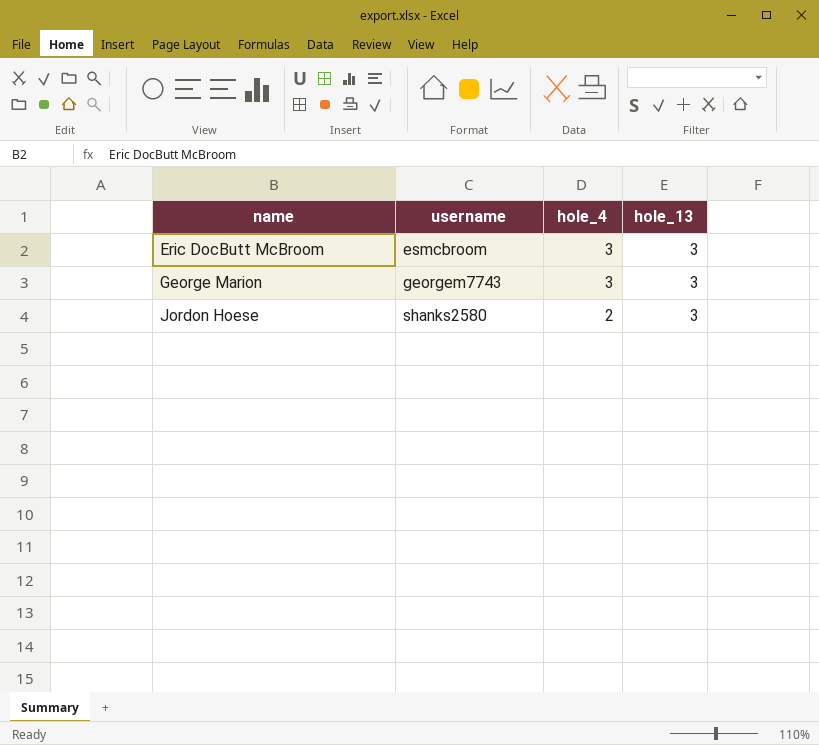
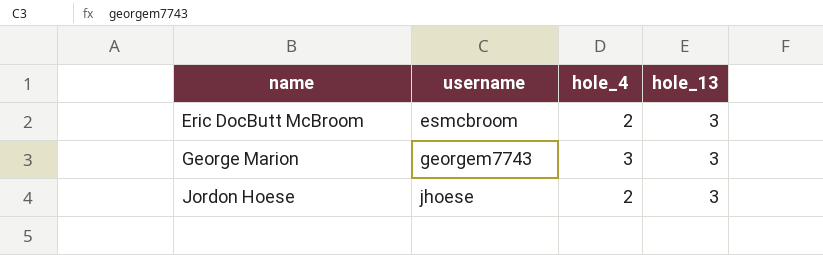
Eric DocButt McBroom | hole_4: 3 -> 2
Jordon Hoese | username: shanks2580 -> jhoese

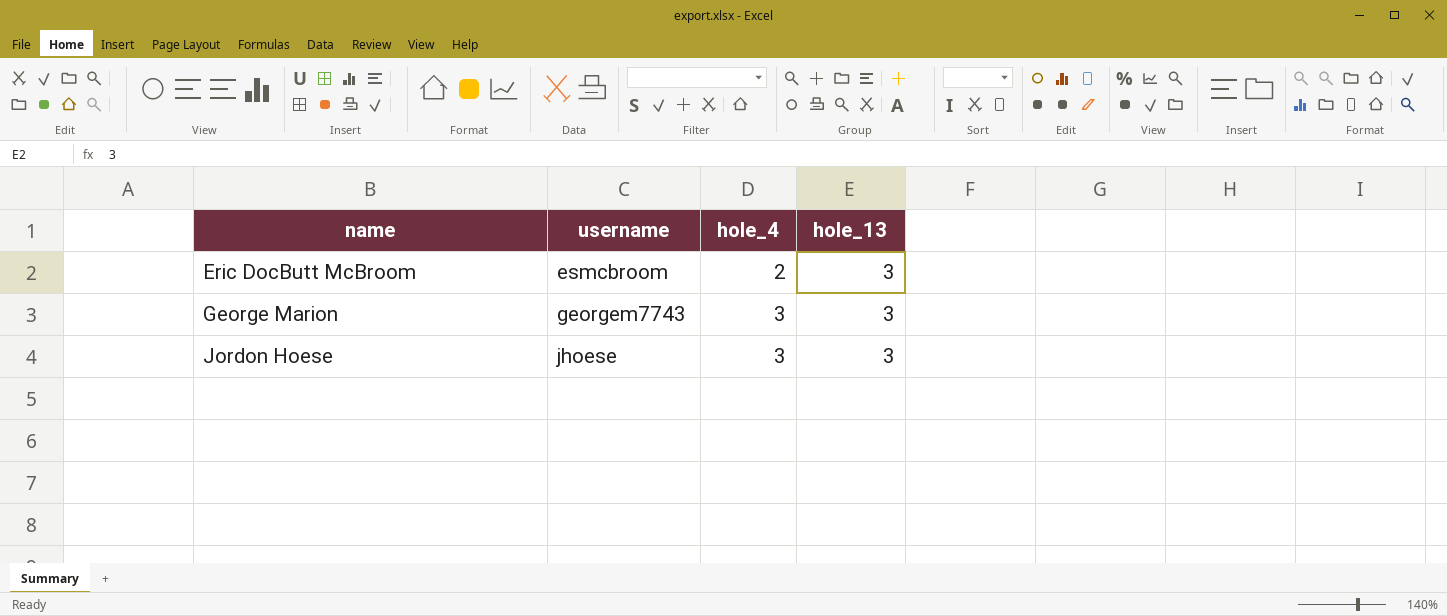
Jordon Hoese | hole_4: 2 -> 3

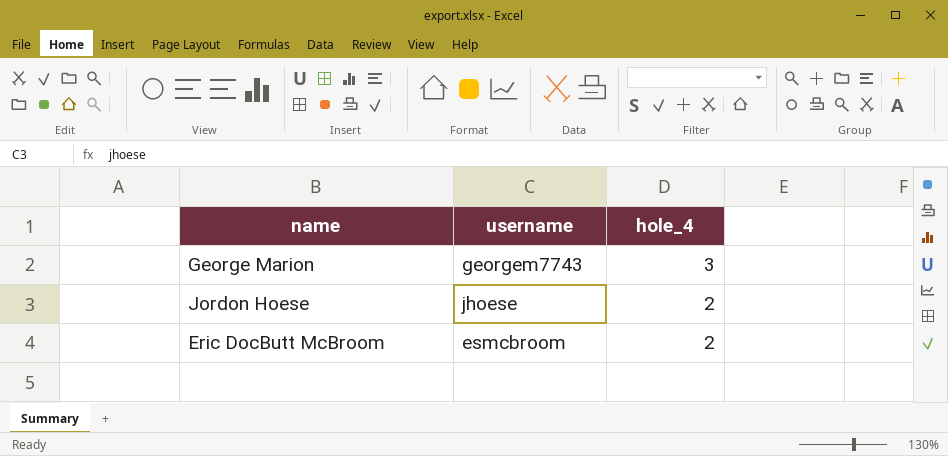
row order: name ascending -> hole_4 descending
column hole_13 | position: 4 -> none
Jordon Hoese | hole_4: 3 -> 2

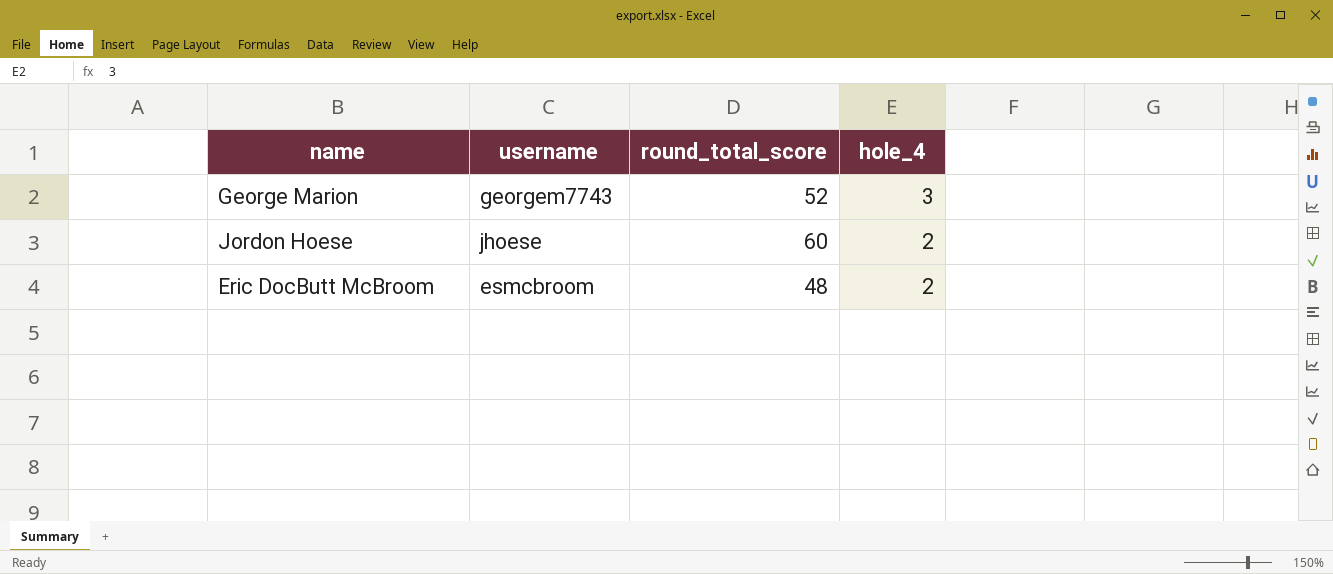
column round_total_score | position: none -> 3

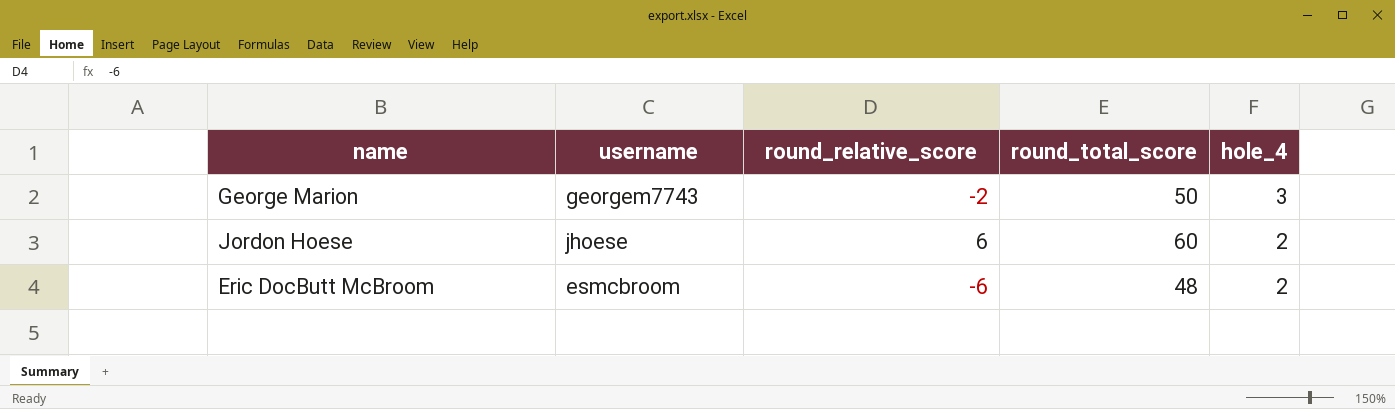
column round_relative_score | position: none -> 3
George Marion | round_total_score: 52 -> 50

